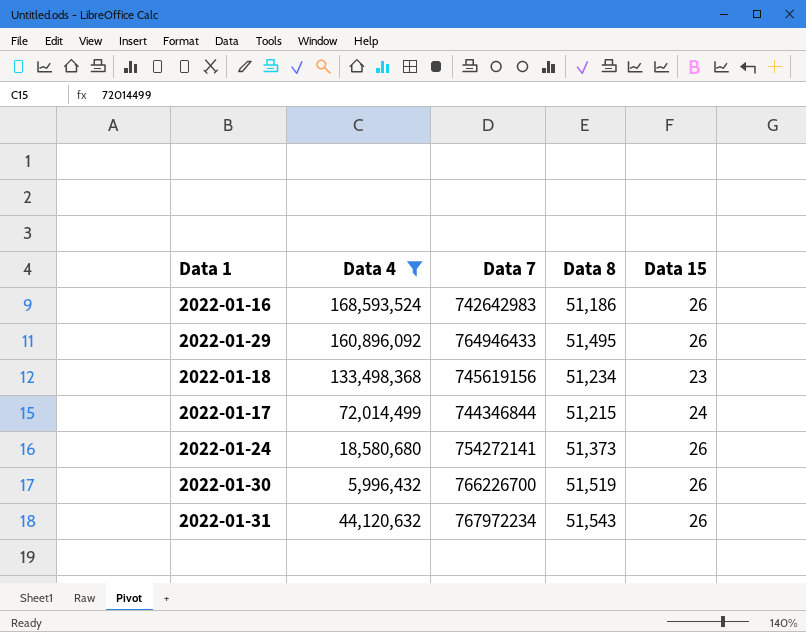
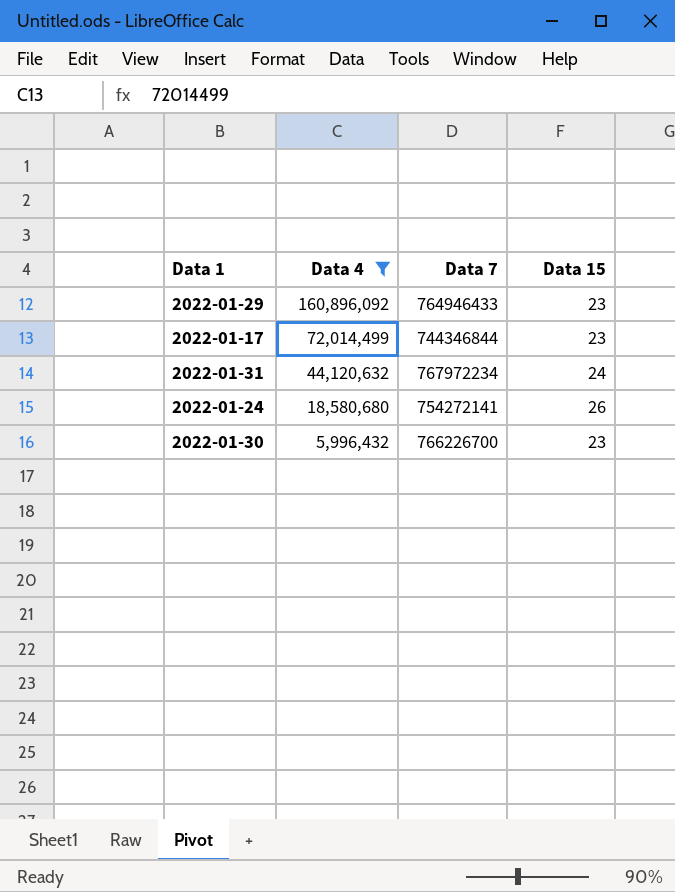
row order: none -> Data 4 descending
column Data 8 | position: 4 -> none
row 2022-01-16: 168,593,524 | 742642983 | 51,186 | 26 -> none
row 2022-01-18: 133,498,368 | 745619156 | 51,234 | 23 -> none
2022-01-29 | Data 15: 26 -> 23
2022-01-17 | Data 15: 24 -> 23
2022-01-31 | Data 15: 26 -> 24
2022-01-30 | Data 15: 26 -> 23

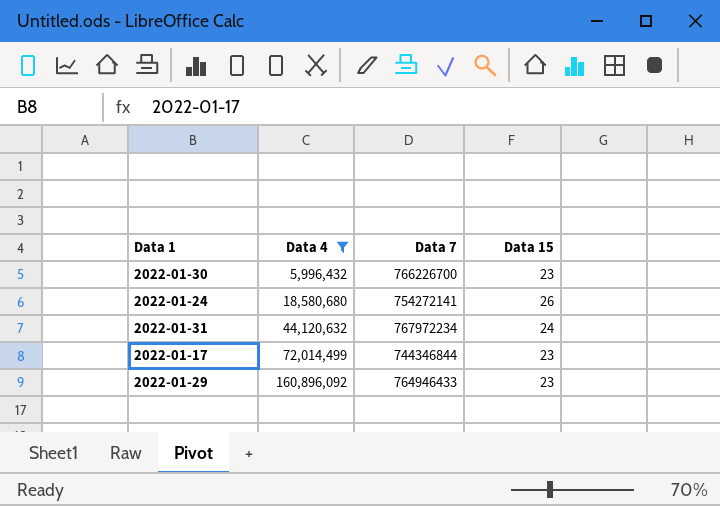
row order: Data 4 descending -> Data 4 ascending

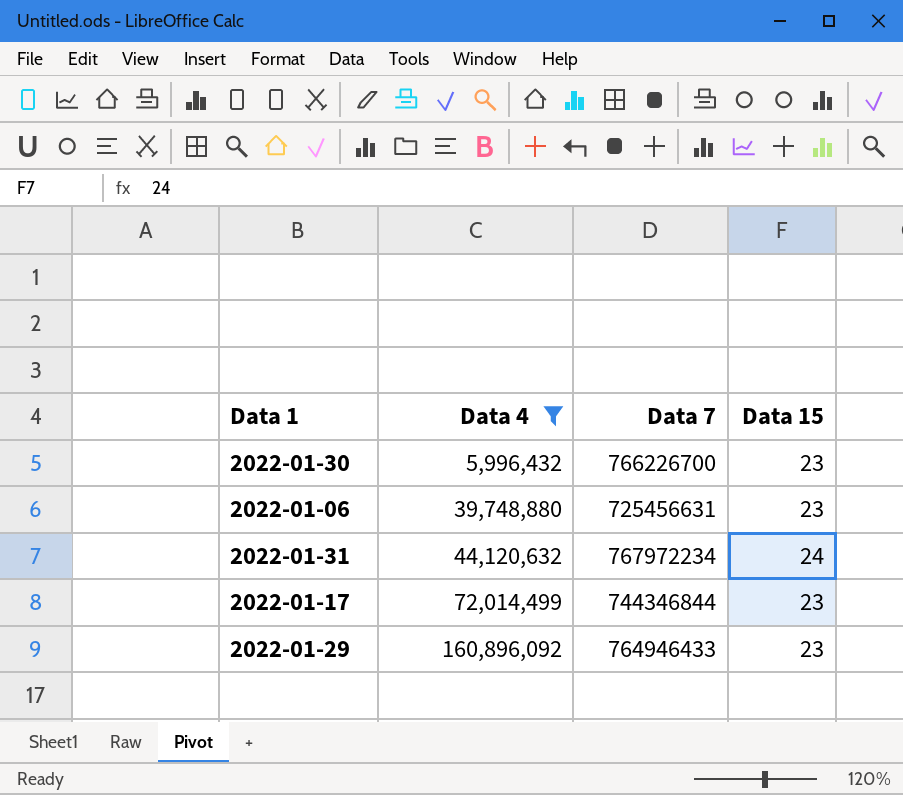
row 2022-01-24: 18,580,680 | 754272141 | 26 -> none
row 2022-01-06: none -> 39,748,880 | 725456631 | 23

